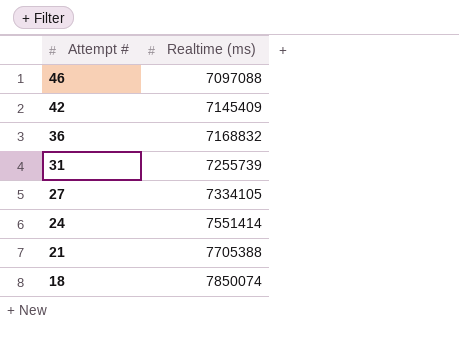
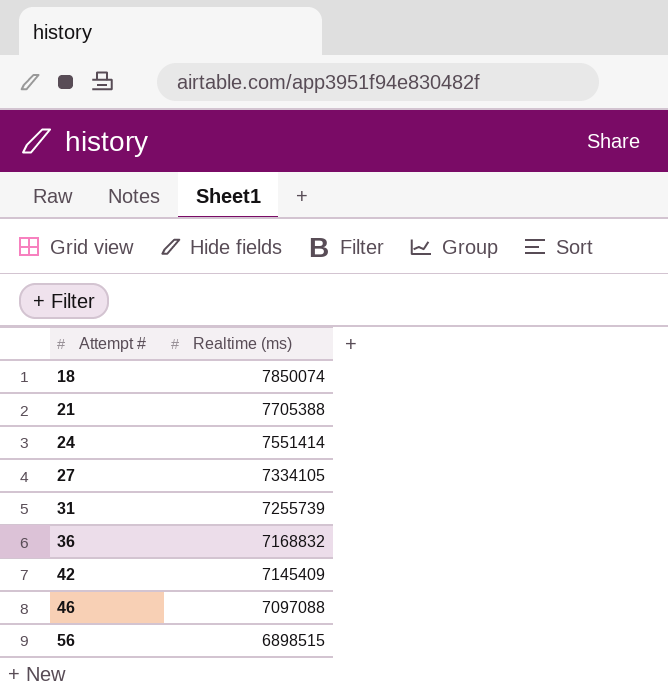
row order: Attempt # descending -> Attempt # ascending
row 56: none -> 6898515

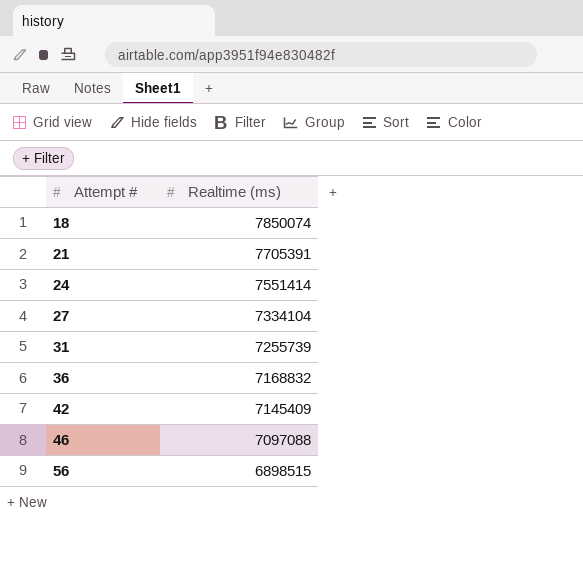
21 | Realtime (ms): 7705388 -> 7705391
27 | Realtime (ms): 7334105 -> 7334104

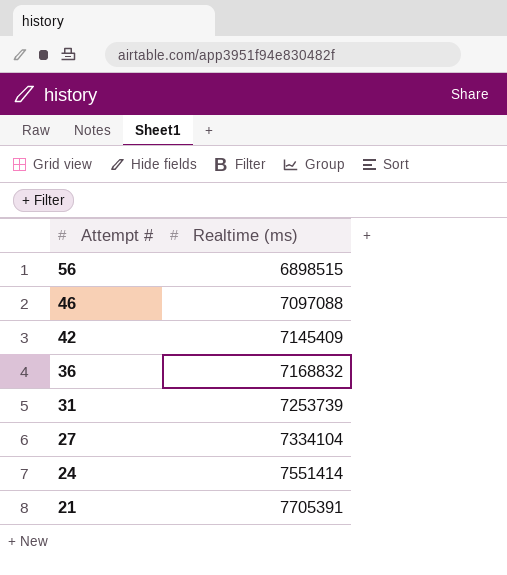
row order: Attempt # ascending -> Attempt # descending
row 18: 7850074 -> none
31 | Realtime (ms): 7255739 -> 7253739

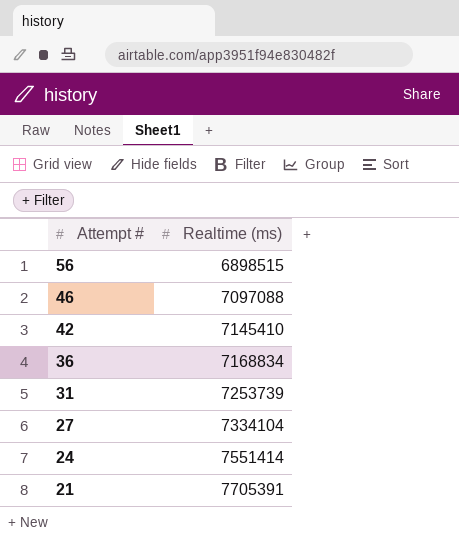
42 | Realtime (ms): 7145409 -> 7145410
36 | Realtime (ms): 7168832 -> 7168834

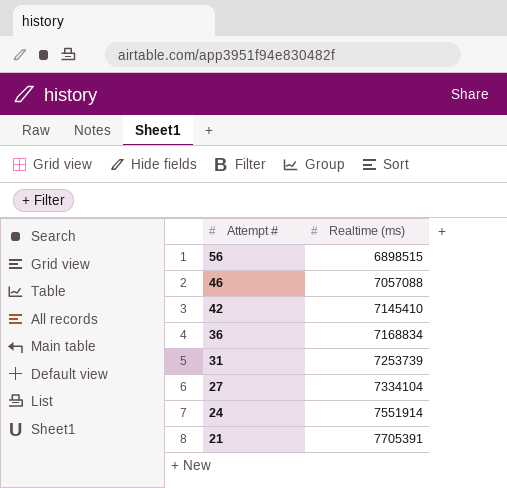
46 | Realtime (ms): 7097088 -> 7057088
24 | Realtime (ms): 7551414 -> 7551914

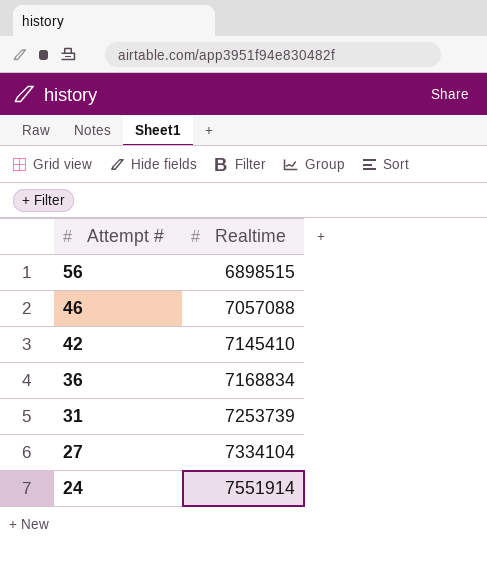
column name: Realtime (ms) -> Realtime
row 21: 7705391 -> none

